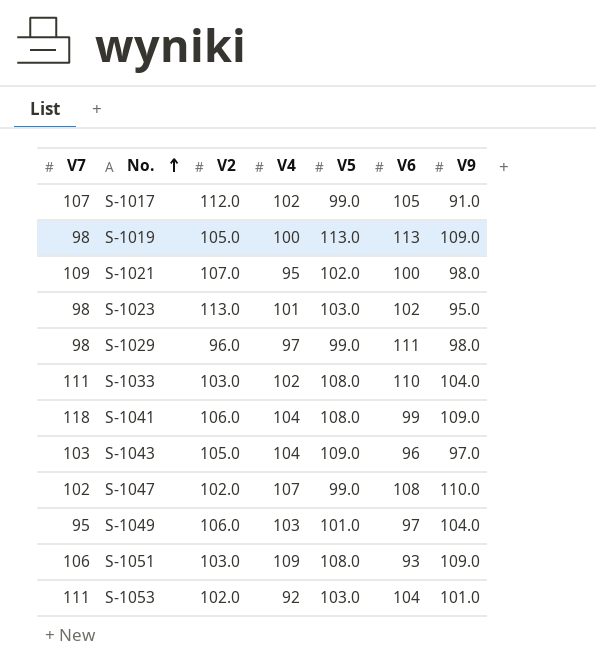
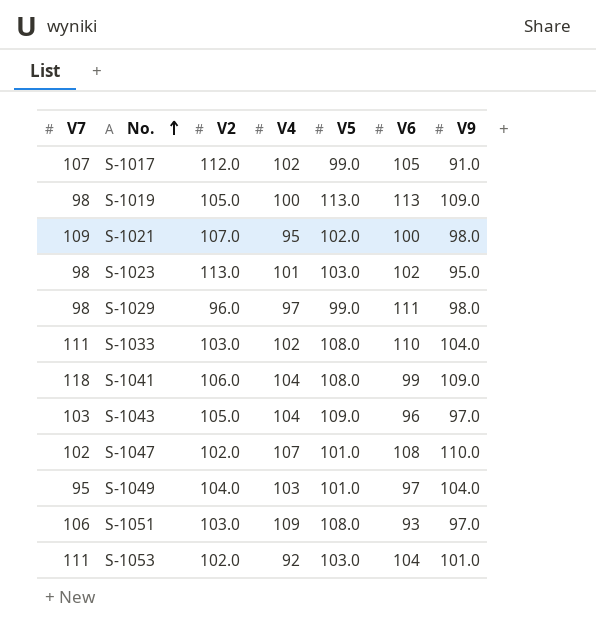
S-1047 | V5: 99.0 -> 101.0
S-1049 | V2: 106.0 -> 104.0
S-1051 | V9: 109.0 -> 97.0

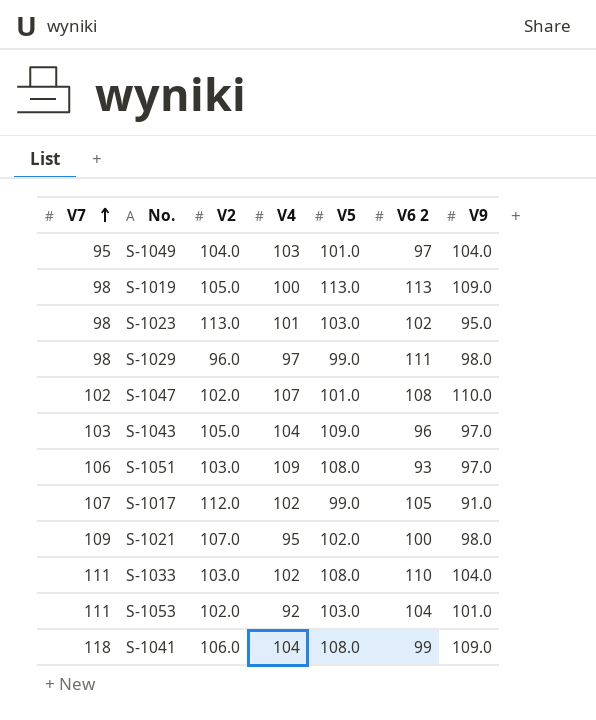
row order: No. ascending -> V7 ascending
column name: V6 -> V6 2

